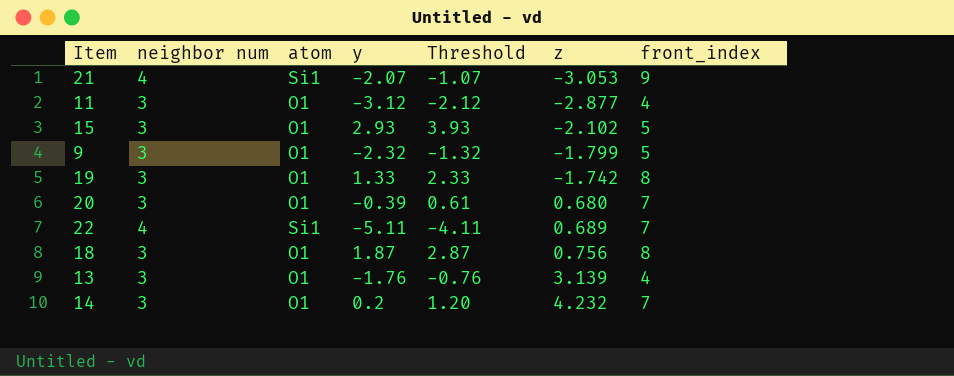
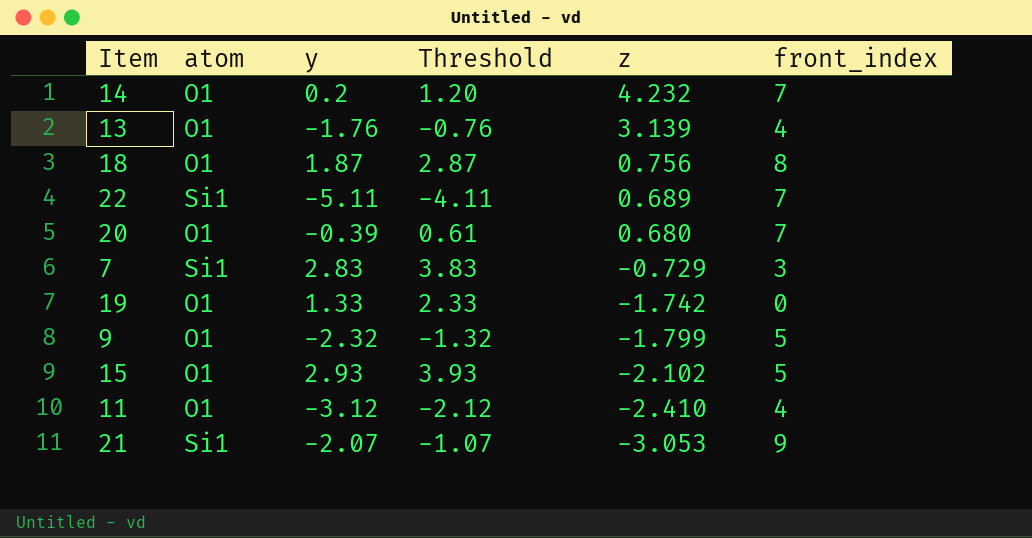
row order: z ascending -> z descending
column neighbor num | position: 2 -> none
row 7: none -> Si1 | 2.83 | 3.83 | -0.729 | 3
19 | front_index: 8 -> 0
11 | z: -2.877 -> -2.410

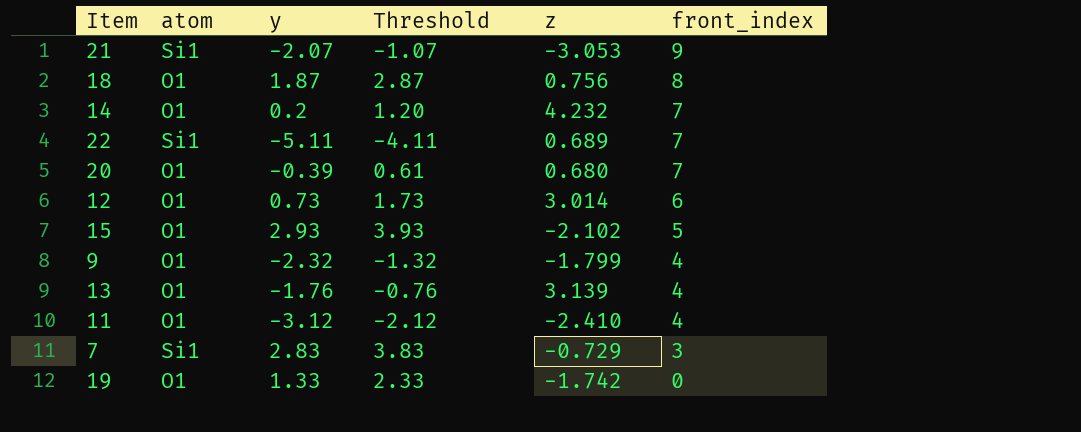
row order: z descending -> front_index descending
row 12: none -> O1 | 0.73 | 1.73 | 3.014 | 6
9 | front_index: 5 -> 4

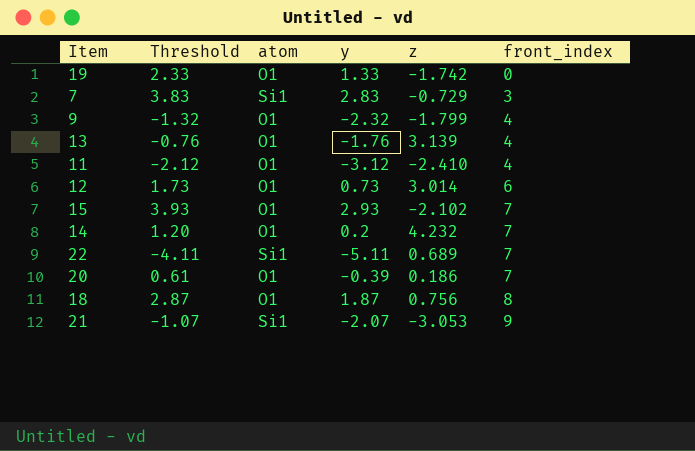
row order: front_index descending -> front_index ascending
column Threshold | position: 4 -> 2
15 | front_index: 5 -> 7
20 | z: 0.680 -> 0.186

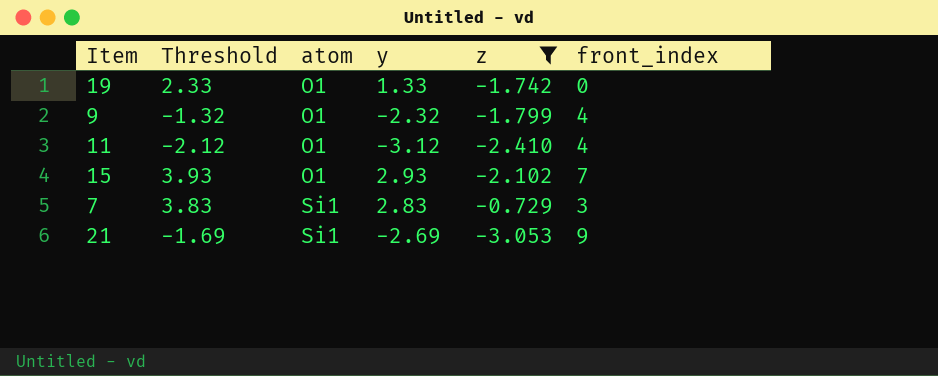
filter: none -> z <= -0.729
row order: front_index ascending -> atom ascending
21 | Threshold: -1.07 -> -1.69
21 | y: -2.07 -> -2.69

